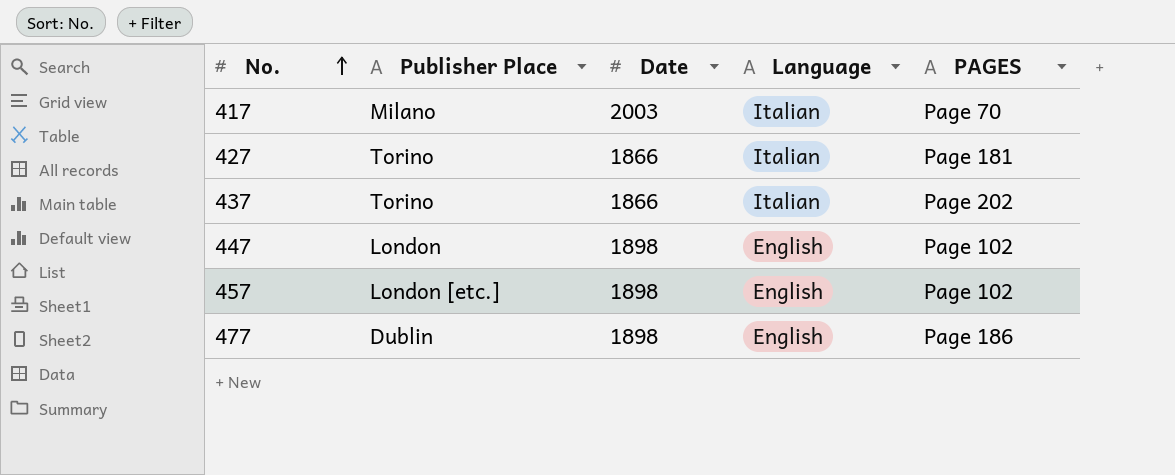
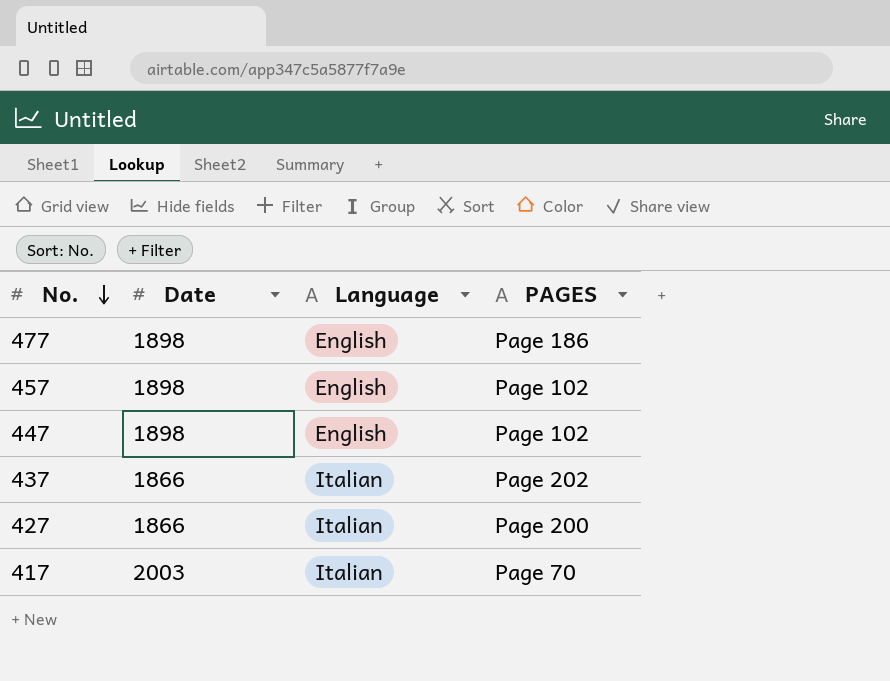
row order: No. ascending -> No. descending
column Publisher Place | position: 2 -> none
427 | PAGES: Page 181 -> Page 200

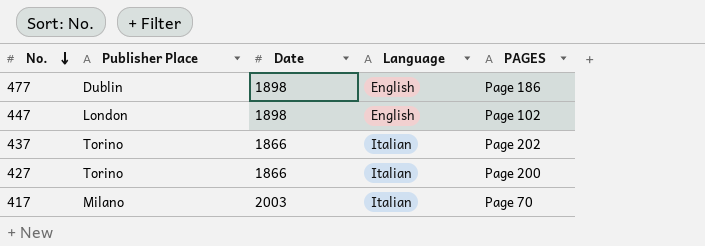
column Publisher Place | position: none -> 2
row 457: 1898 | English | Page 102 -> none

